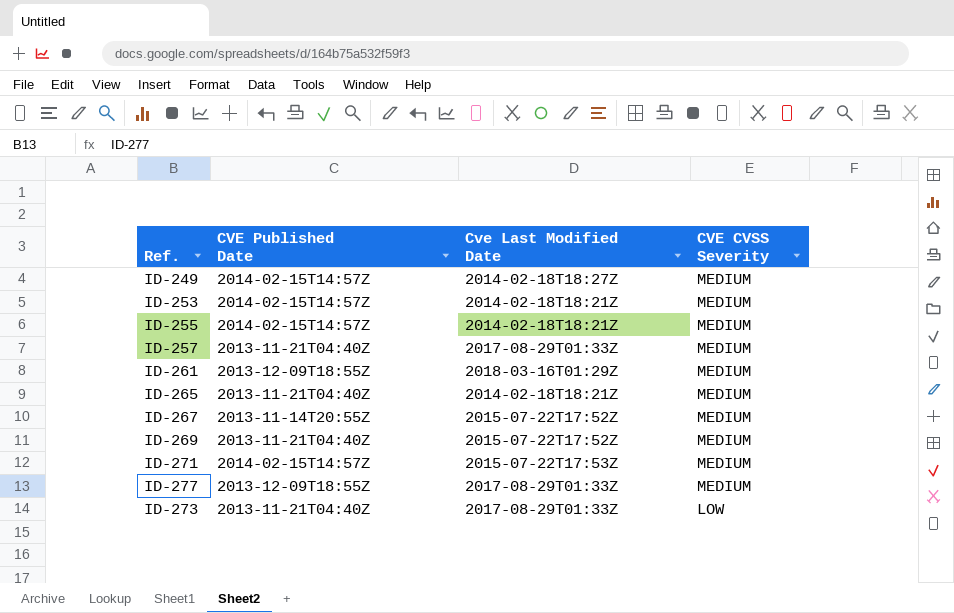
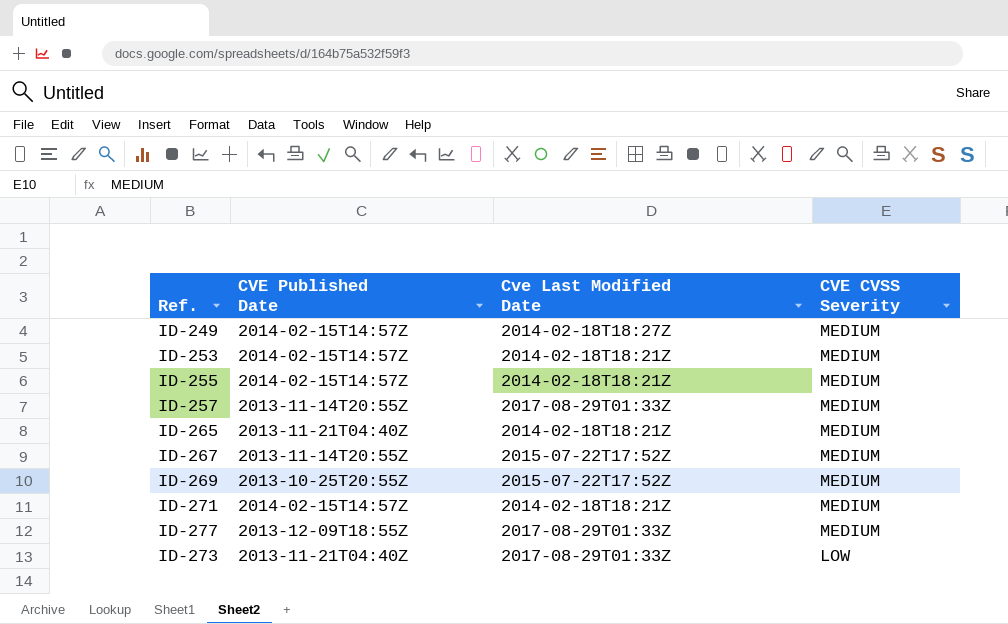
row ID-261: 2013-12-09T18:55Z | 2018-03-16T01:29Z | MEDIUM -> none
ID-257 | CVE Published Date: 2013-11-21T04:40Z -> 2013-11-14T20:55Z
ID-269 | CVE Published Date: 2013-11-21T04:40Z -> 2013-10-25T20:55Z
ID-271 | Cve Last Modified Date: 2015-07-22T17:53Z -> 2014-02-18T18:21Z

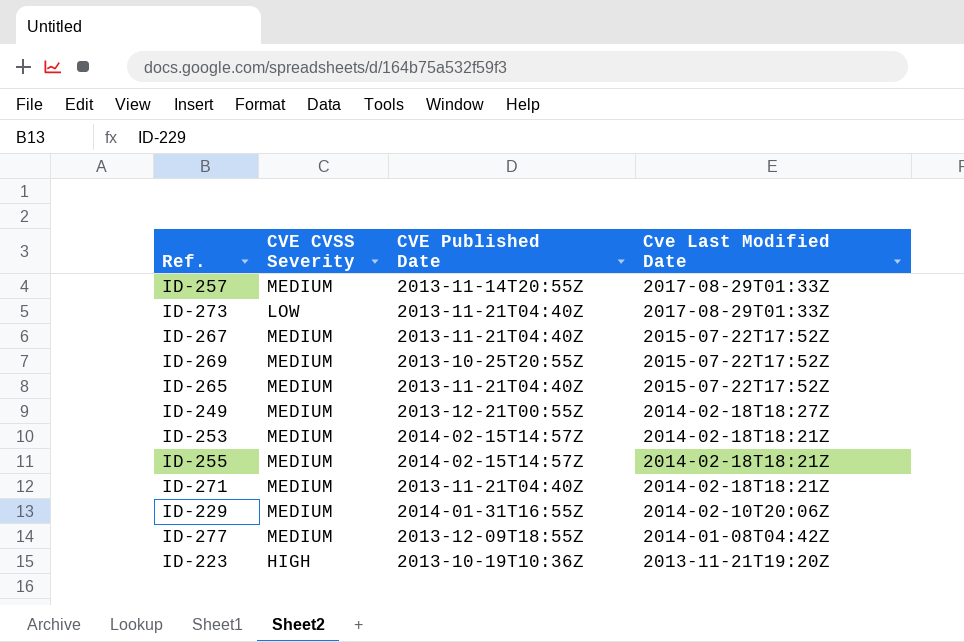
row order: CVE CVSS Severity descending -> Cve Last Modified Date descending
column CVE CVSS Severity | position: 4 -> 2
ID-267 | CVE Published Date: 2013-11-14T20:55Z -> 2013-11-21T04:40Z
ID-265 | Cve Last Modified Date: 2014-02-18T18:21Z -> 2015-07-22T17:52Z
ID-249 | CVE Published Date: 2014-02-15T14:57Z -> 2013-12-21T00:55Z
ID-271 | CVE Published Date: 2014-02-15T14:57Z -> 2013-11-21T04:40Z
row ID-229: none -> MEDIUM | 2014-01-31T16:55Z | 2014-02-10T20:06Z
ID-277 | Cve Last Modified Date: 2017-08-29T01:33Z -> 2014-01-08T04:42Z
row ID-223: none -> HIGH | 2013-10-19T10:36Z | 2013-11-21T19:20Z

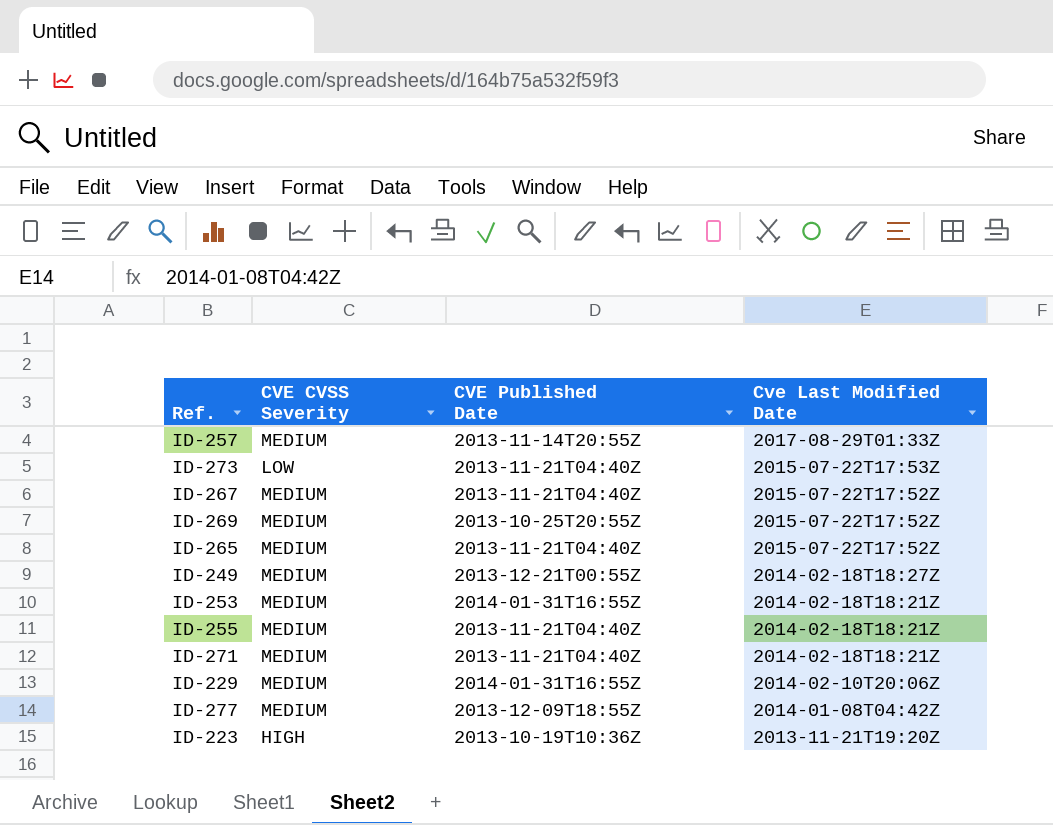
ID-273 | Cve Last Modified Date: 2017-08-29T01:33Z -> 2015-07-22T17:53Z
ID-253 | CVE Published Date: 2014-02-15T14:57Z -> 2014-01-31T16:55Z
ID-255 | CVE Published Date: 2014-02-15T14:57Z -> 2013-11-21T04:40Z

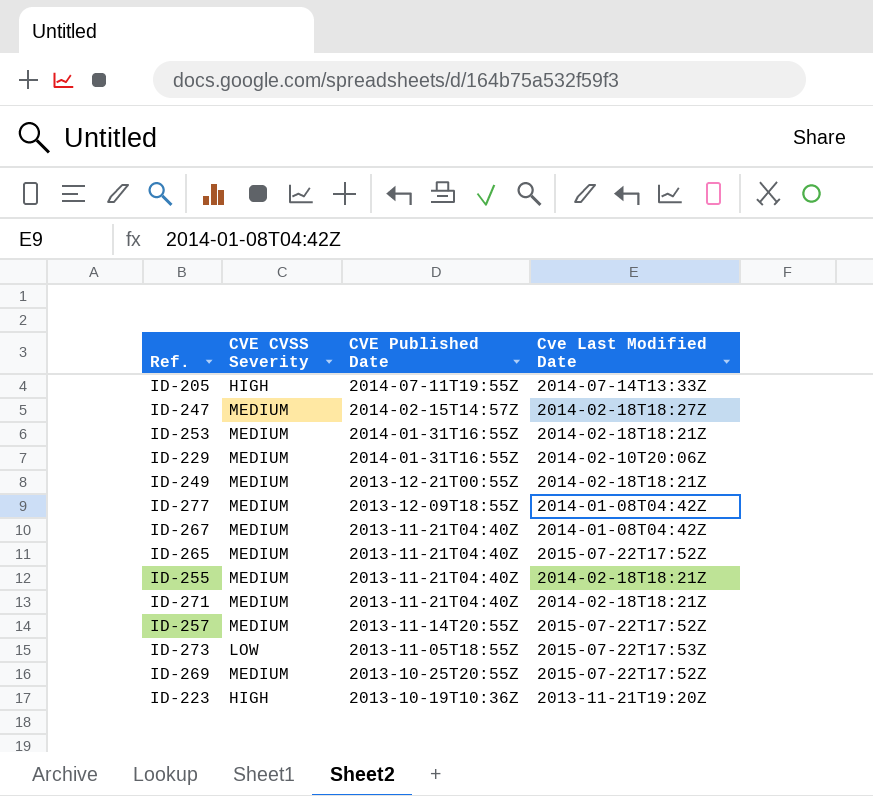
row order: Cve Last Modified Date descending -> CVE Published Date descending
row ID-205: none -> HIGH | 2014-07-11T19:55Z | 2014-07-14T13:33Z
row ID-247: none -> MEDIUM | 2014-02-15T14:57Z | 2014-02-18T18:27Z
ID-249 | Cve Last Modified Date: 2014-02-18T18:27Z -> 2014-02-18T18:21Z
ID-267 | Cve Last Modified Date: 2015-07-22T17:52Z -> 2014-01-08T04:42Z
ID-257 | Cve Last Modified Date: 2017-08-29T01:33Z -> 2015-07-22T17:52Z
ID-273 | CVE Published Date: 2013-11-21T04:40Z -> 2013-11-05T18:55Z

